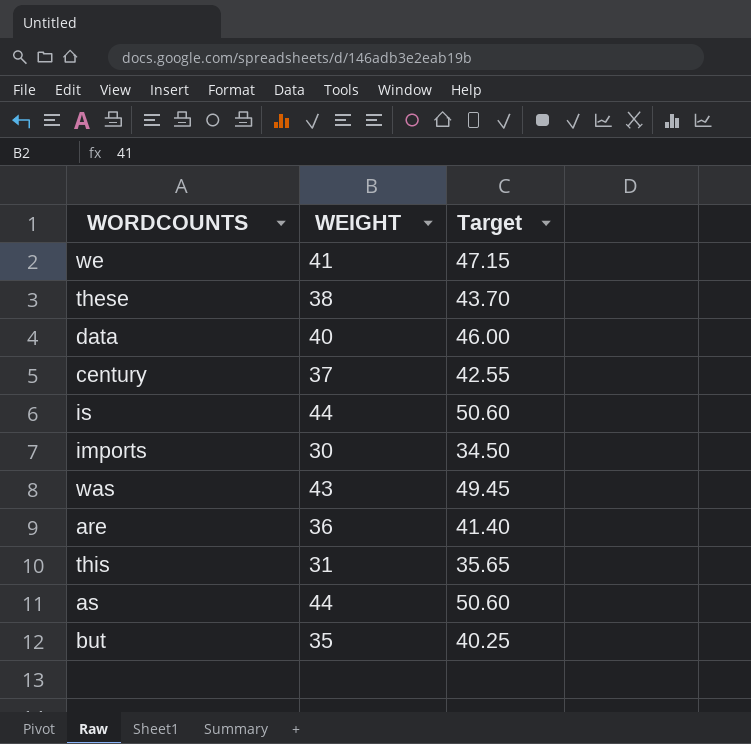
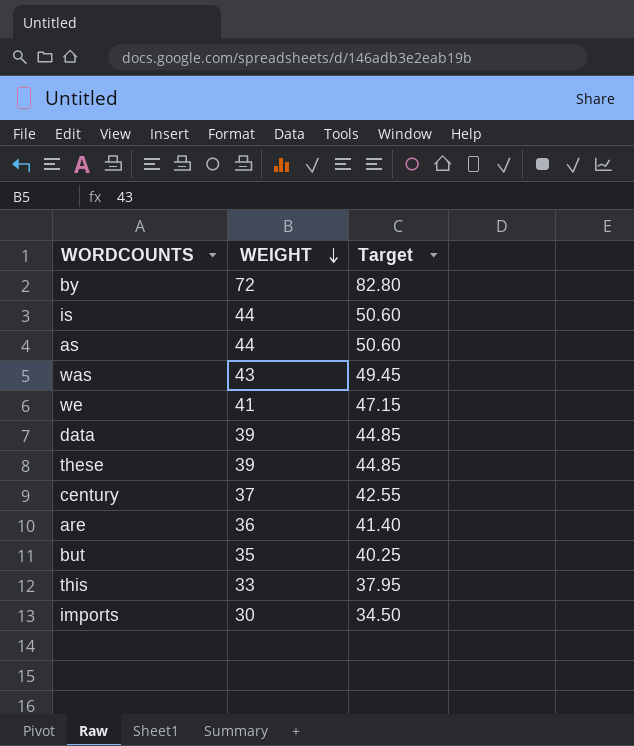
row order: none -> WEIGHT descending
row by: none -> 72 | 82.80
data | WEIGHT: 40 -> 39
data | Target: 46.00 -> 44.85
these | WEIGHT: 38 -> 39
these | Target: 43.70 -> 44.85
this | WEIGHT: 31 -> 33
this | Target: 35.65 -> 37.95

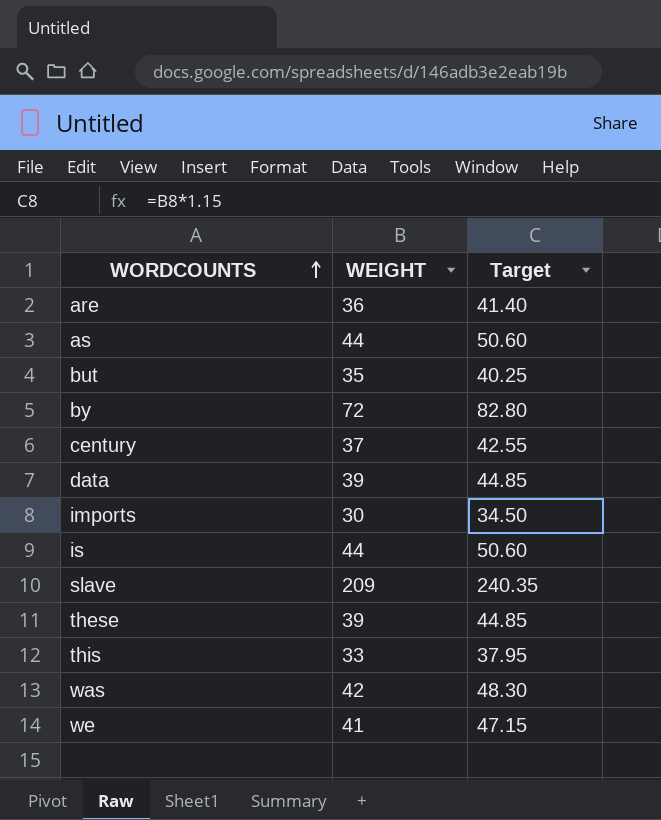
row order: WEIGHT descending -> WORDCOUNTS ascending
row slave: none -> 209 | 240.35
was | WEIGHT: 43 -> 42
was | Target: 49.45 -> 48.30

